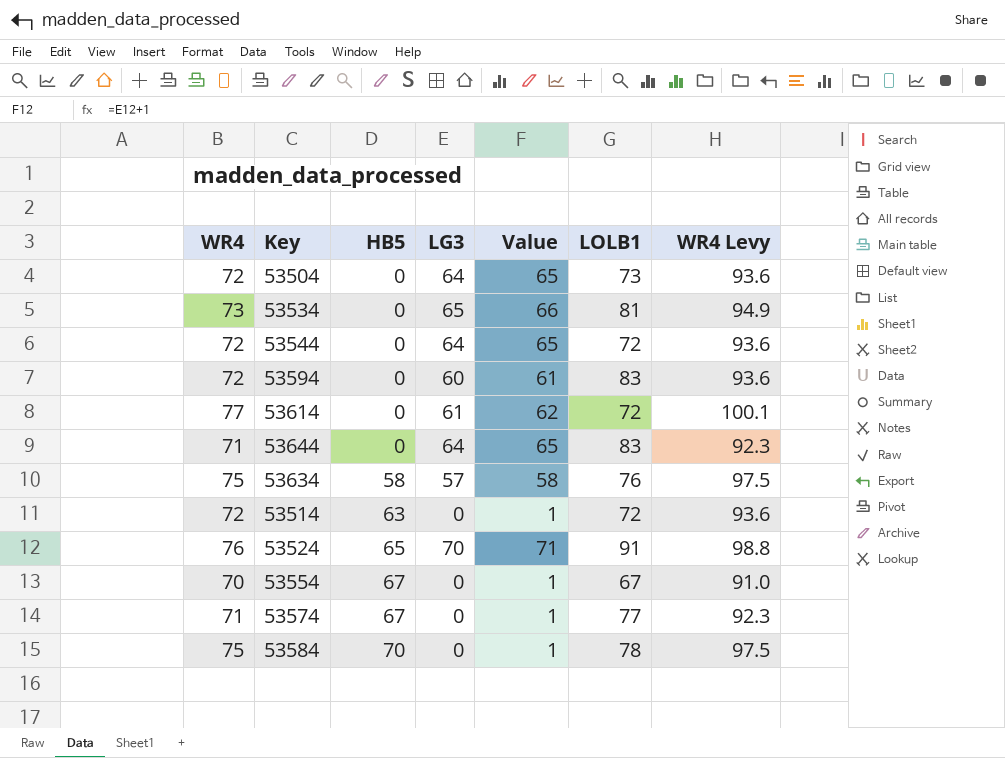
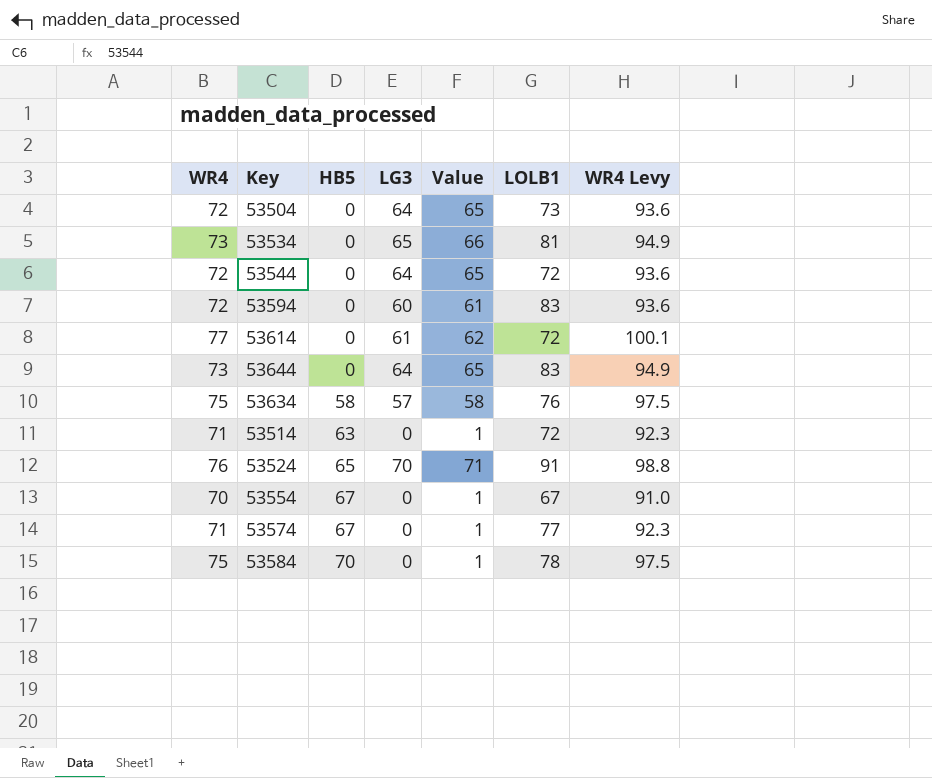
53644 | WR4: 71 -> 73
53644 | WR4 Levy: 92.3 -> 94.9
53514 | WR4: 72 -> 71
53514 | WR4 Levy: 93.6 -> 92.3

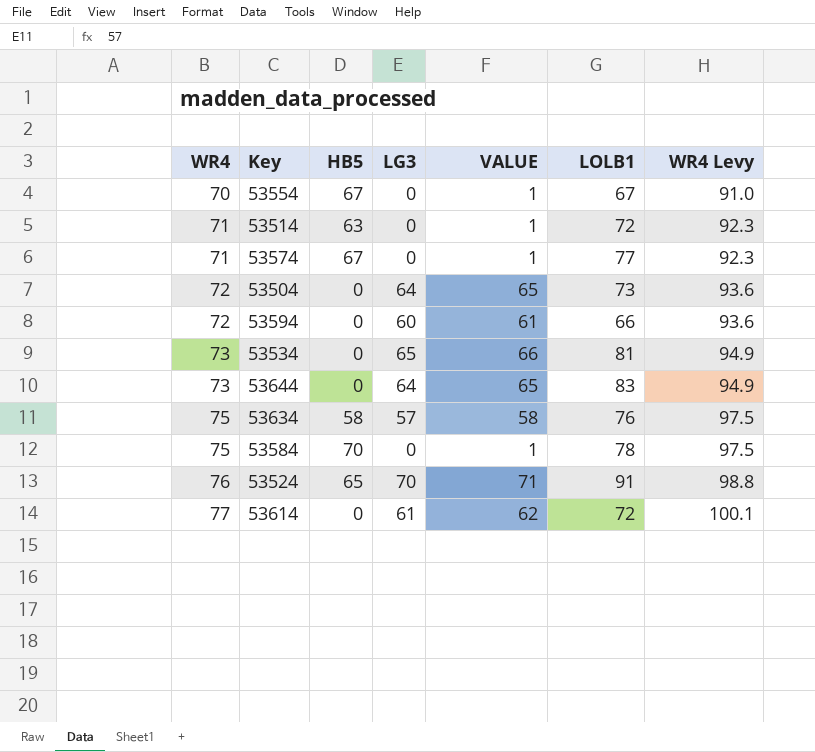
row order: HB5 ascending -> WR4 ascending
column name: Value -> VALUE
row 53544: 72 | 0 | 64 | 65 | 72 | 93.6 -> none
53594 | LOLB1: 83 -> 66

